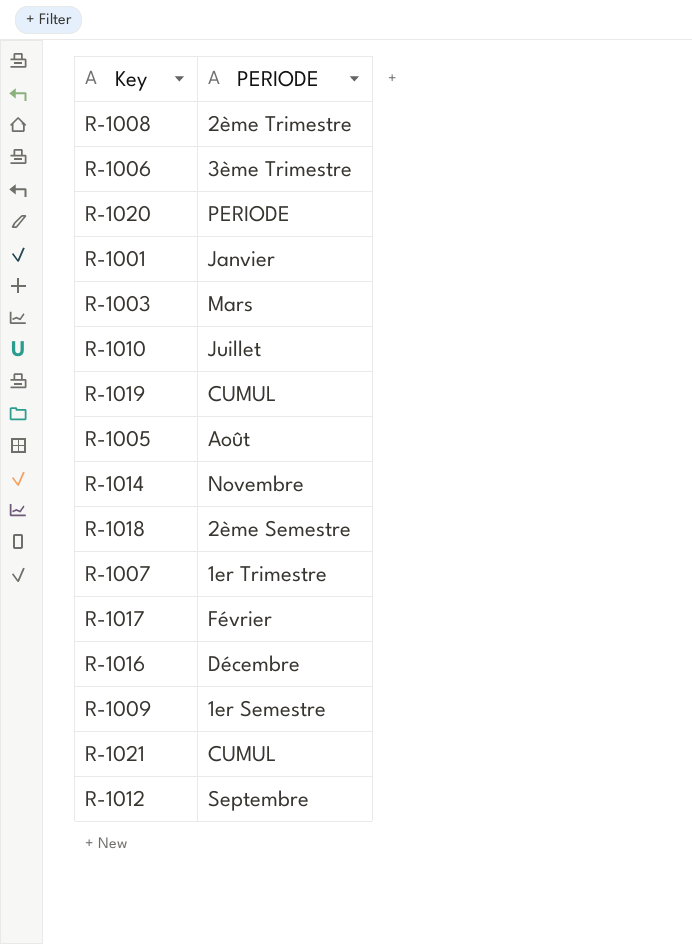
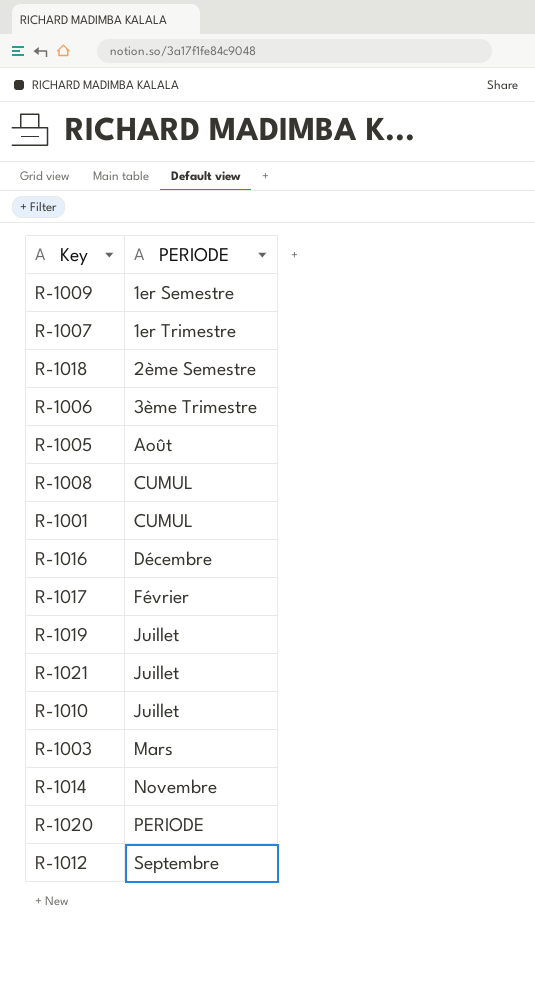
row order: none -> PERIODE ascending
R-1008 | PERIODE: 2ème Trimestre -> CUMUL
R-1001 | PERIODE: Janvier -> CUMUL
R-1019 | PERIODE: CUMUL -> Juillet
R-1021 | PERIODE: CUMUL -> Juillet

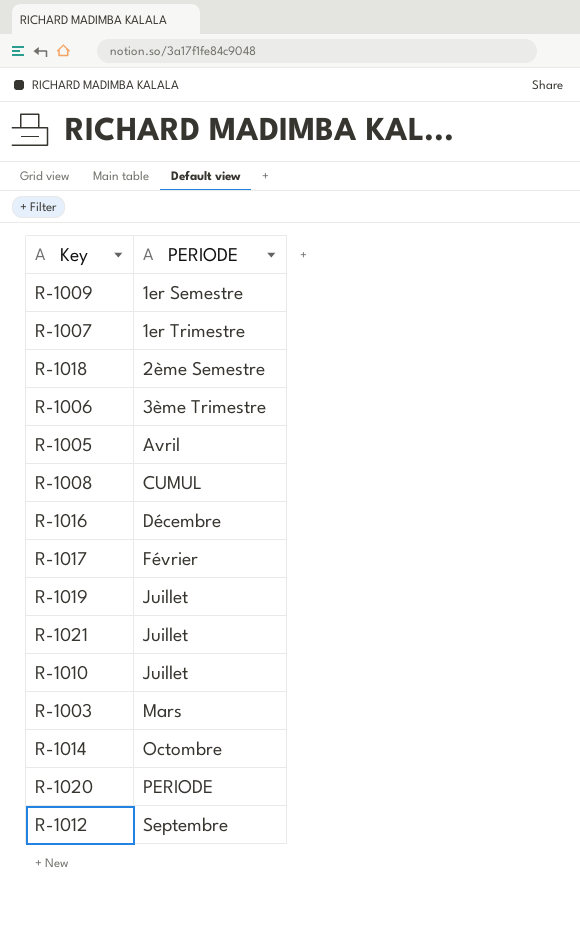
row R-1001: CUMUL -> none
R-1005 | PERIODE: Août -> Avril
R-1014 | PERIODE: Novembre -> Octombre

